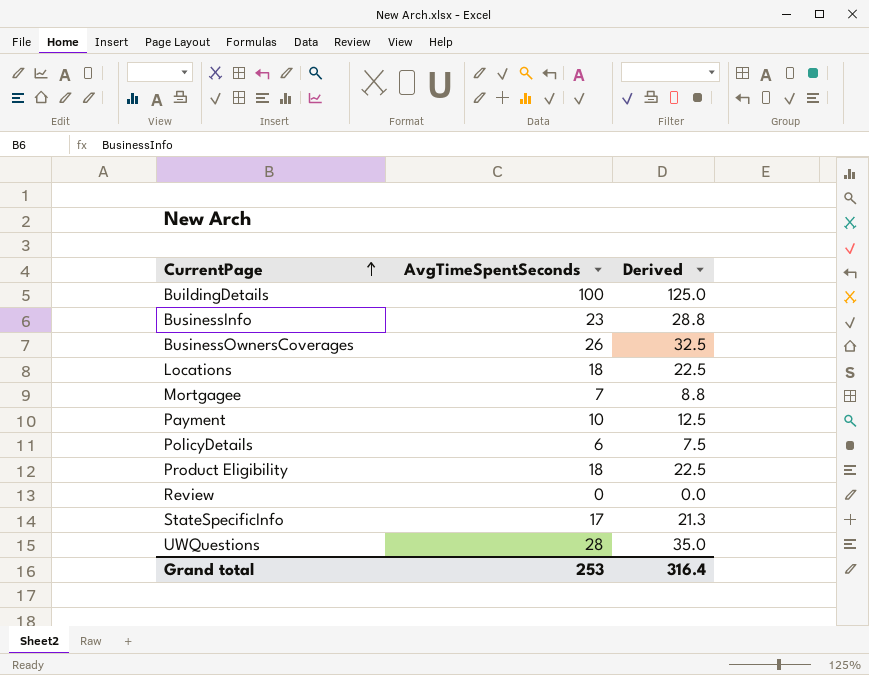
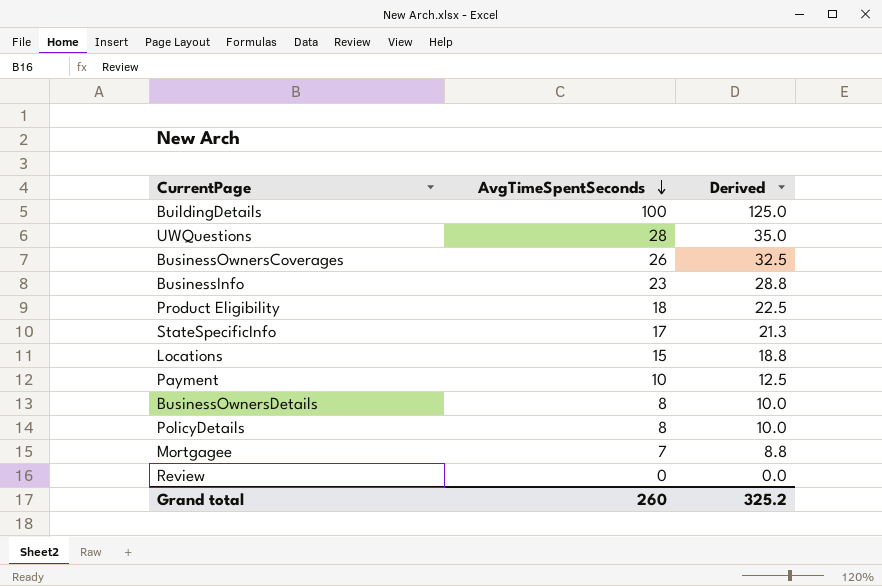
row order: CurrentPage ascending -> AvgTimeSpentSeconds descending
Locations | AvgTimeSpentSeconds: 18 -> 15
Locations | Derived: 22.5 -> 18.8
row BusinessOwnersDetails: none -> 8 | 10.0
PolicyDetails | AvgTimeSpentSeconds: 6 -> 8
PolicyDetails | Derived: 7.5 -> 10.0
Grand total | AvgTimeSpentSeconds: 253 -> 260
Grand total | Derived: 316.4 -> 325.2

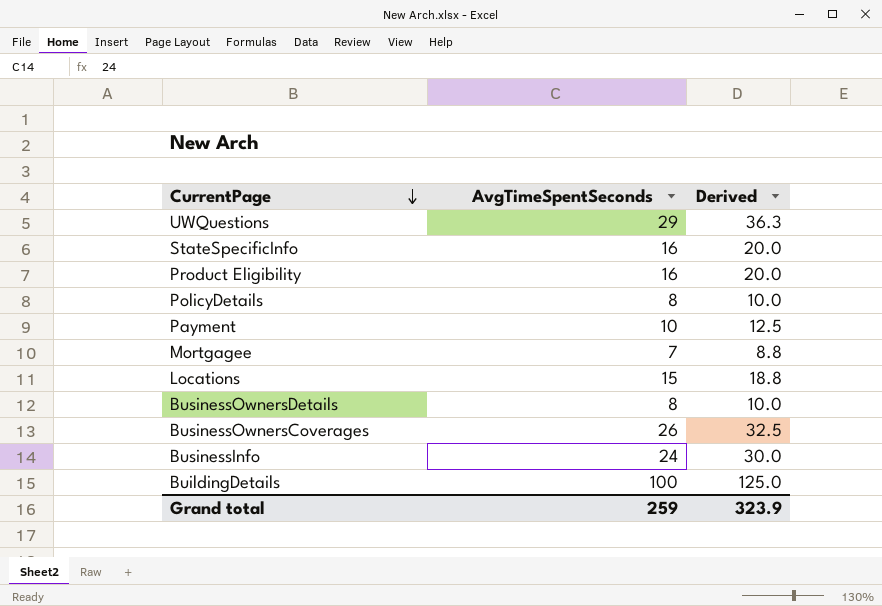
row order: AvgTimeSpentSeconds descending -> CurrentPage descending
row Review: 0 | 0.0 -> none
UWQuestions | AvgTimeSpentSeconds: 28 -> 29
UWQuestions | Derived: 35.0 -> 36.3
StateSpecificInfo | AvgTimeSpentSeconds: 17 -> 16
StateSpecificInfo | Derived: 21.3 -> 20.0
Product Eligibility | AvgTimeSpentSeconds: 18 -> 16
Product Eligibility | Derived: 22.5 -> 20.0
BusinessInfo | AvgTimeSpentSeconds: 23 -> 24
BusinessInfo | Derived: 28.8 -> 30.0
Grand total | AvgTimeSpentSeconds: 260 -> 259
Grand total | Derived: 325.2 -> 323.9

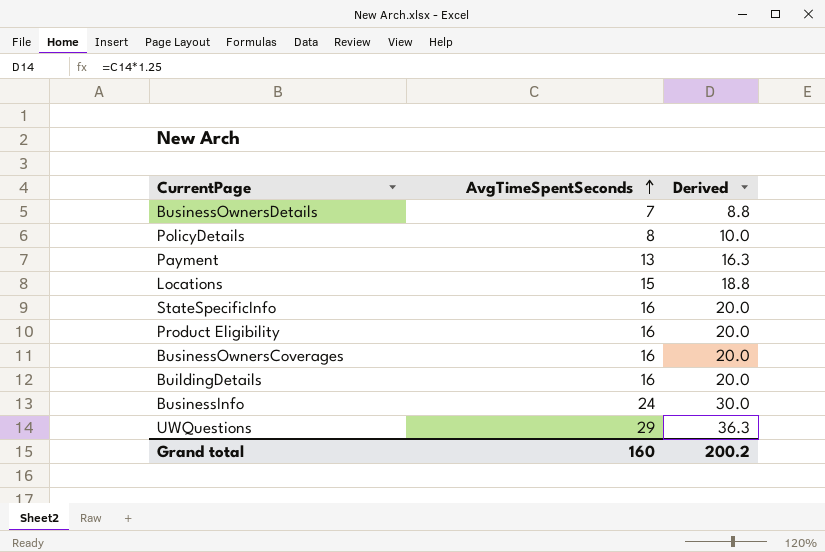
row order: CurrentPage descending -> AvgTimeSpentSeconds ascending
row Mortgagee: 7 | 8.8 -> none
BusinessOwnersDetails | AvgTimeSpentSeconds: 8 -> 7
BusinessOwnersDetails | Derived: 10.0 -> 8.8
Payment | AvgTimeSpentSeconds: 10 -> 13
Payment | Derived: 12.5 -> 16.3
BusinessOwnersCoverages | AvgTimeSpentSeconds: 26 -> 16
BusinessOwnersCoverages | Derived: 32.5 -> 20.0
BuildingDetails | AvgTimeSpentSeconds: 100 -> 16
BuildingDetails | Derived: 125.0 -> 20.0
Grand total | AvgTimeSpentSeconds: 259 -> 160
Grand total | Derived: 323.9 -> 200.2

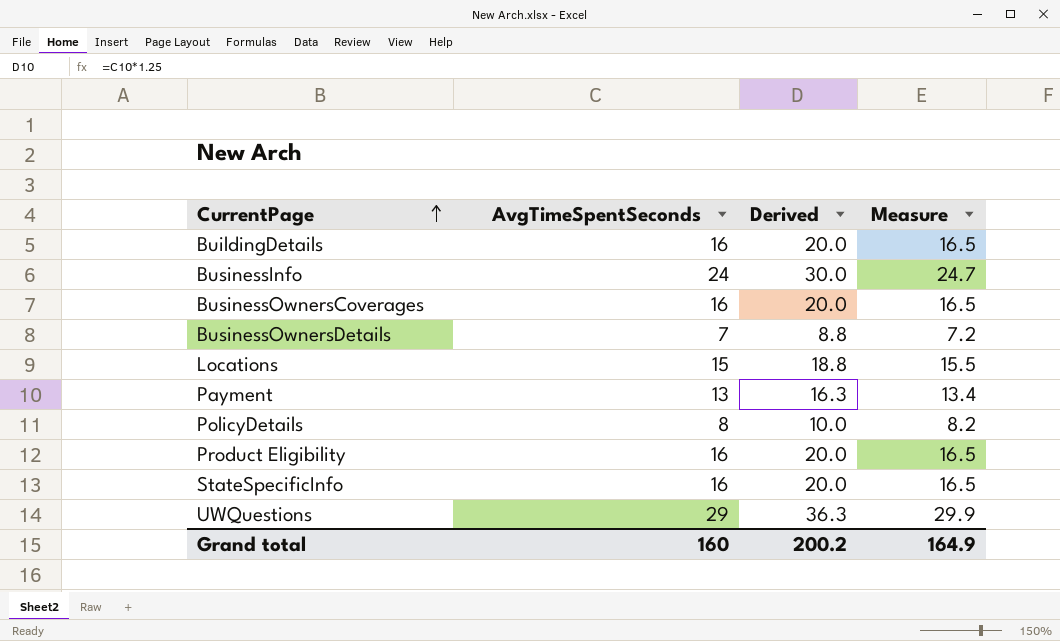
row order: AvgTimeSpentSeconds ascending -> CurrentPage ascending
column Measure | formula: none -> [AvgTimeSpentSeconds] * 1.03

